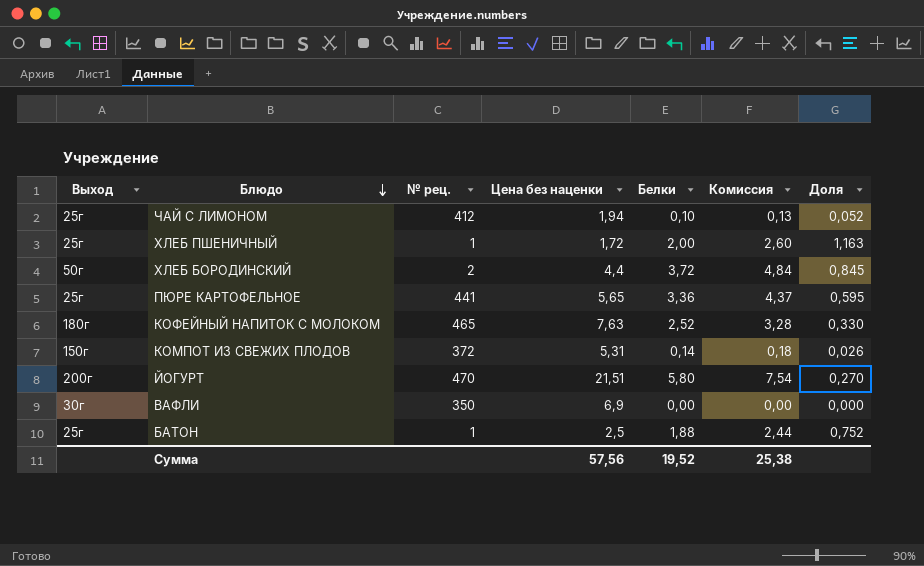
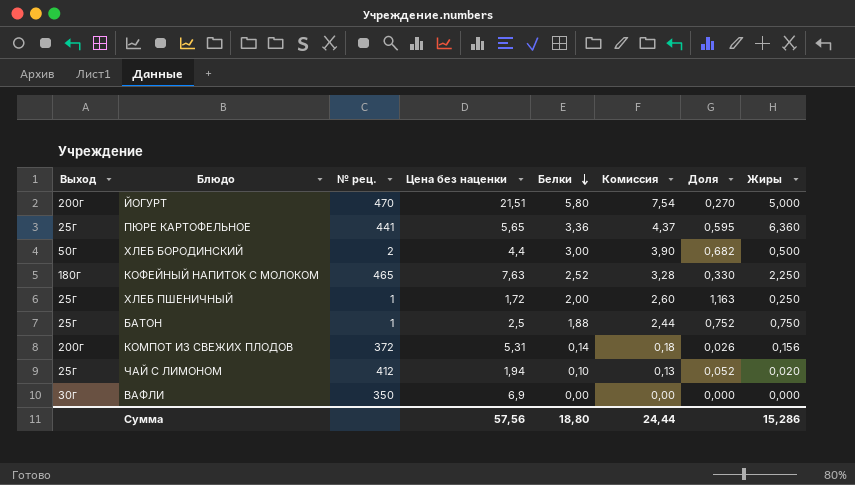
row order: Блюдо descending -> Белки descending
column Жиры | position: none -> 8
ХЛЕБ БОРОДИНСКИЙ | Белки: 3,72 -> 3,00
ХЛЕБ БОРОДИНСКИЙ | Комиссия: 4,84 -> 3,90
ХЛЕБ БОРОДИНСКИЙ | Доля: 0,845 -> 0,682
КОМПОТ ИЗ СВЕЖИХ ПЛОДОВ | Выход: 150г -> 200г
Сумма | Белки: 19,52 -> 18,80
Сумма | Комиссия: 25,38 -> 24,44

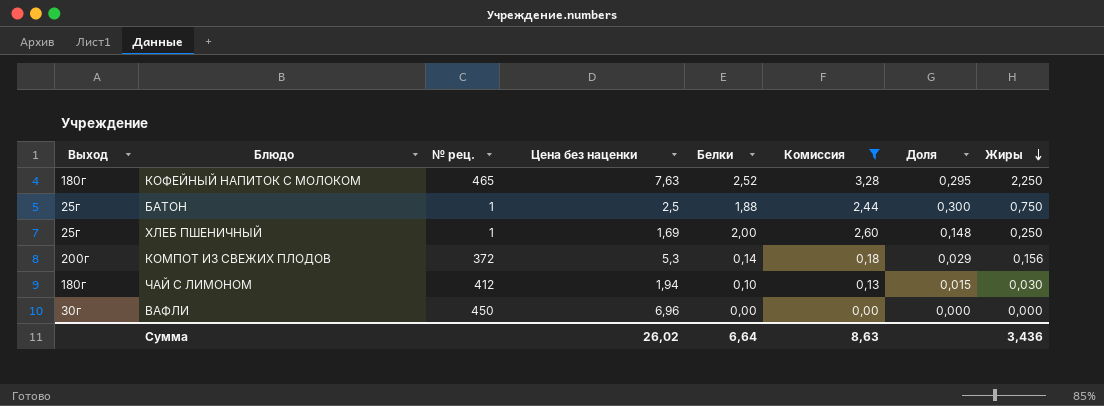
filter: none -> Комиссия <= 3,28
row order: Белки descending -> Жиры descending
column Доля | formula: [Белки] / [Цена без наценки] -> [Жиры] / [Цена без наценки]
ХЛЕБ ПШЕНИЧНЫЙ | Цена без наценки: 1,72 -> 1,69
КОМПОТ ИЗ СВЕЖИХ ПЛОДОВ | Цена без наценки: 5,31 -> 5,3
ЧАЙ С ЛИМОНОМ | Выход: 25г -> 180г
ЧАЙ С ЛИМОНОМ | Жиры: 0,020 -> 0,030
ВАФЛИ | № рец.: 350 -> 450
ВАФЛИ | Цена без наценки: 6,9 -> 6,96
Сумма | Цена без наценки: 57,56 -> 26,02
Сумма | Белки: 18,80 -> 6,64
Сумма | Комиссия: 24,44 -> 8,63
Сумма | Жиры: 15,286 -> 3,436

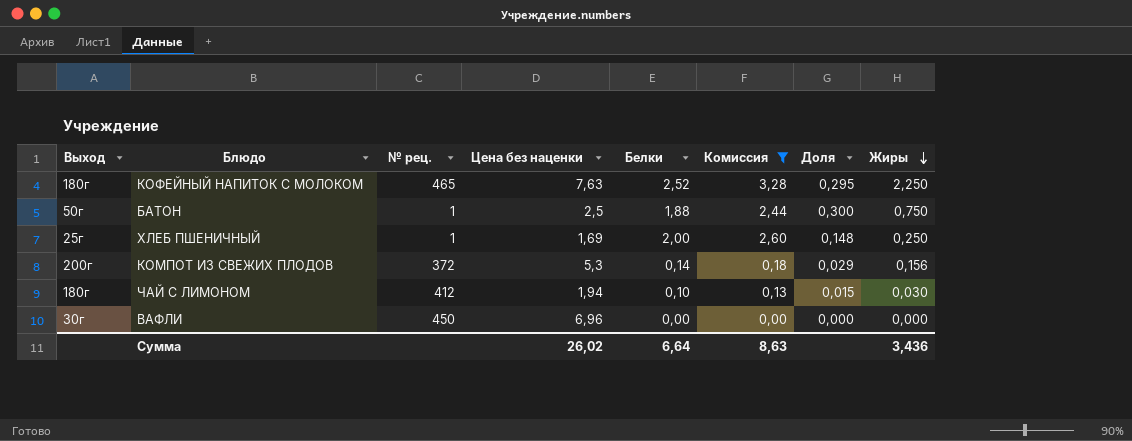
БАТОН | Выход: 25г -> 50г

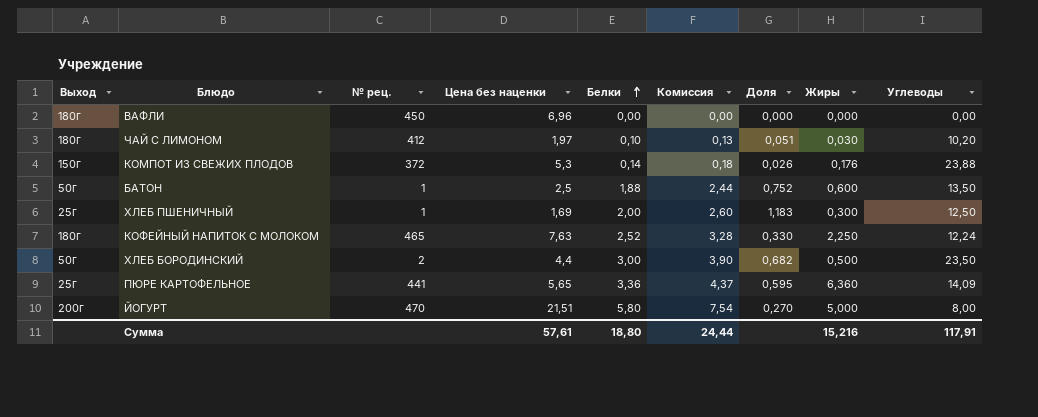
filter: Комиссия <= 3,28 -> none
row order: Жиры descending -> Белки ascending
column Доля | formula: [Жиры] / [Цена без наценки] -> [Белки] / [Цена без наценки]
column Углеводы | position: none -> 9
ВАФЛИ | Выход: 30г -> 180г
ЧАЙ С ЛИМОНОМ | Цена без наценки: 1,94 -> 1,97
КОМПОТ ИЗ СВЕЖИХ ПЛОДОВ | Выход: 200г -> 150г
КОМПОТ ИЗ СВЕЖИХ ПЛОДОВ | Жиры: 0,156 -> 0,176
БАТОН | Жиры: 0,750 -> 0,600
ХЛЕБ ПШЕНИЧНЫЙ | Жиры: 0,250 -> 0,300
Сумма | Цена без наценки: 26,02 -> 57,61
Сумма | Белки: 6,64 -> 18,80
Сумма | Комиссия: 8,63 -> 24,44
Сумма | Жиры: 3,436 -> 15,216

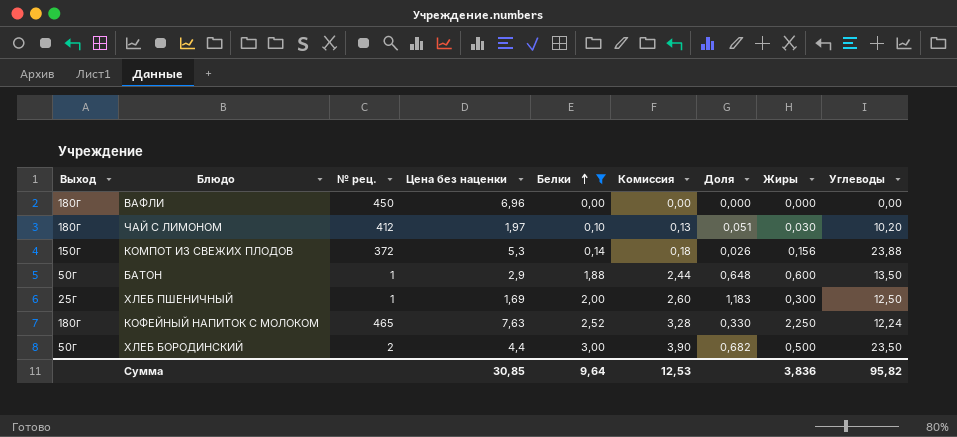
filter: none -> Белки <= 3,00
КОМПОТ ИЗ СВЕЖИХ ПЛОДОВ | Жиры: 0,176 -> 0,156
БАТОН | Цена без наценки: 2,5 -> 2,9
БАТОН | Доля: 0,752 -> 0,648
Сумма | Цена без наценки: 57,61 -> 30,85
Сумма | Белки: 18,80 -> 9,64
Сумма | Комиссия: 24,44 -> 12,53
Сумма | Жиры: 15,216 -> 3,836
Сумма | Углеводы: 117,91 -> 95,82

